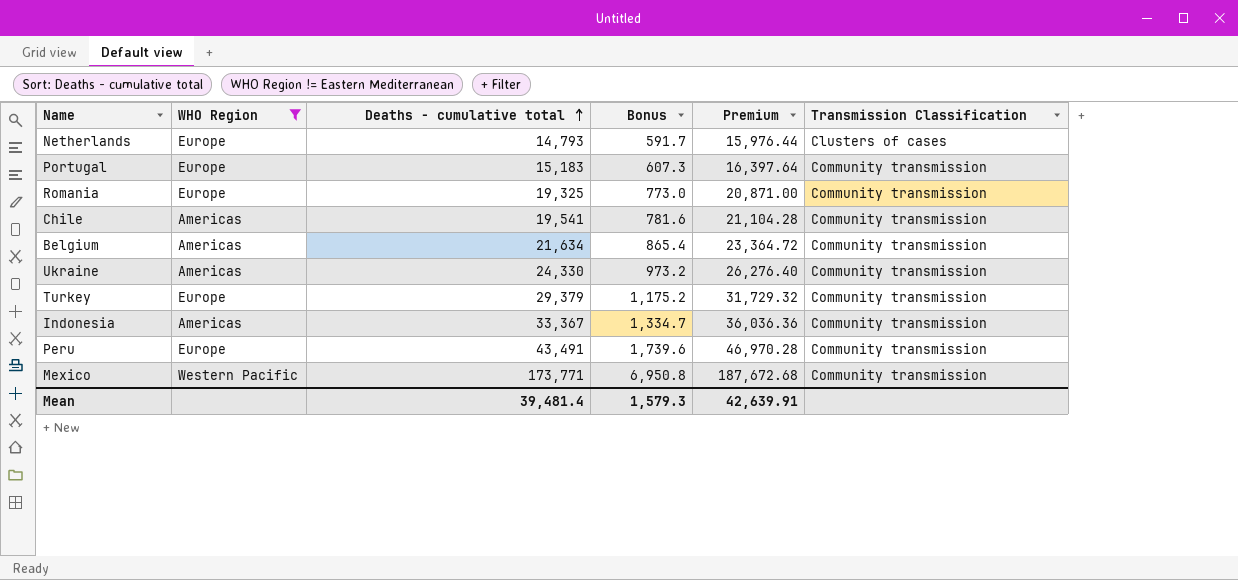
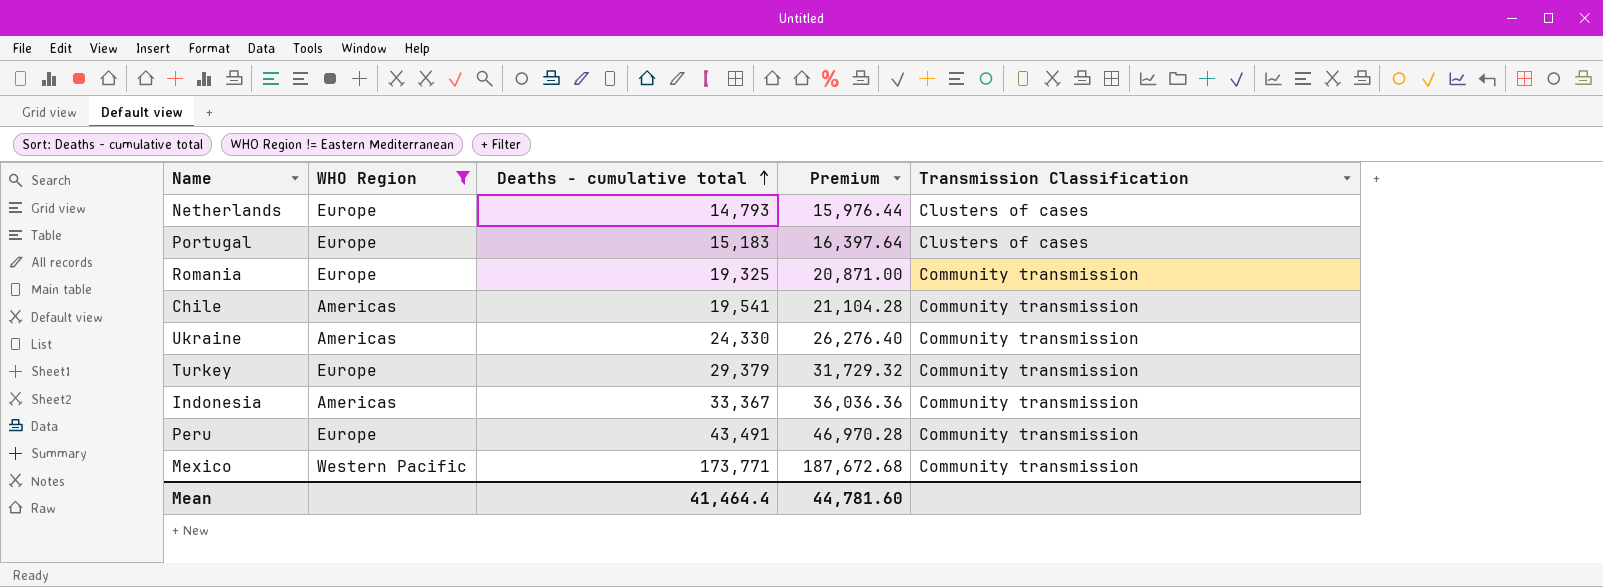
column Bonus | formula: [Deaths - cumulative total] * 0.04 -> none
row Belgium: Americas | 21,634 | 865.4 | 23,364.72 | Community transmission -> none
Portugal | Transmission Classification: Community transmission -> Clusters of cases
Mean | Deaths - cumulative total: 39,481.4 -> 41,464.4
Mean | Premium: 42,639.91 -> 44,781.60

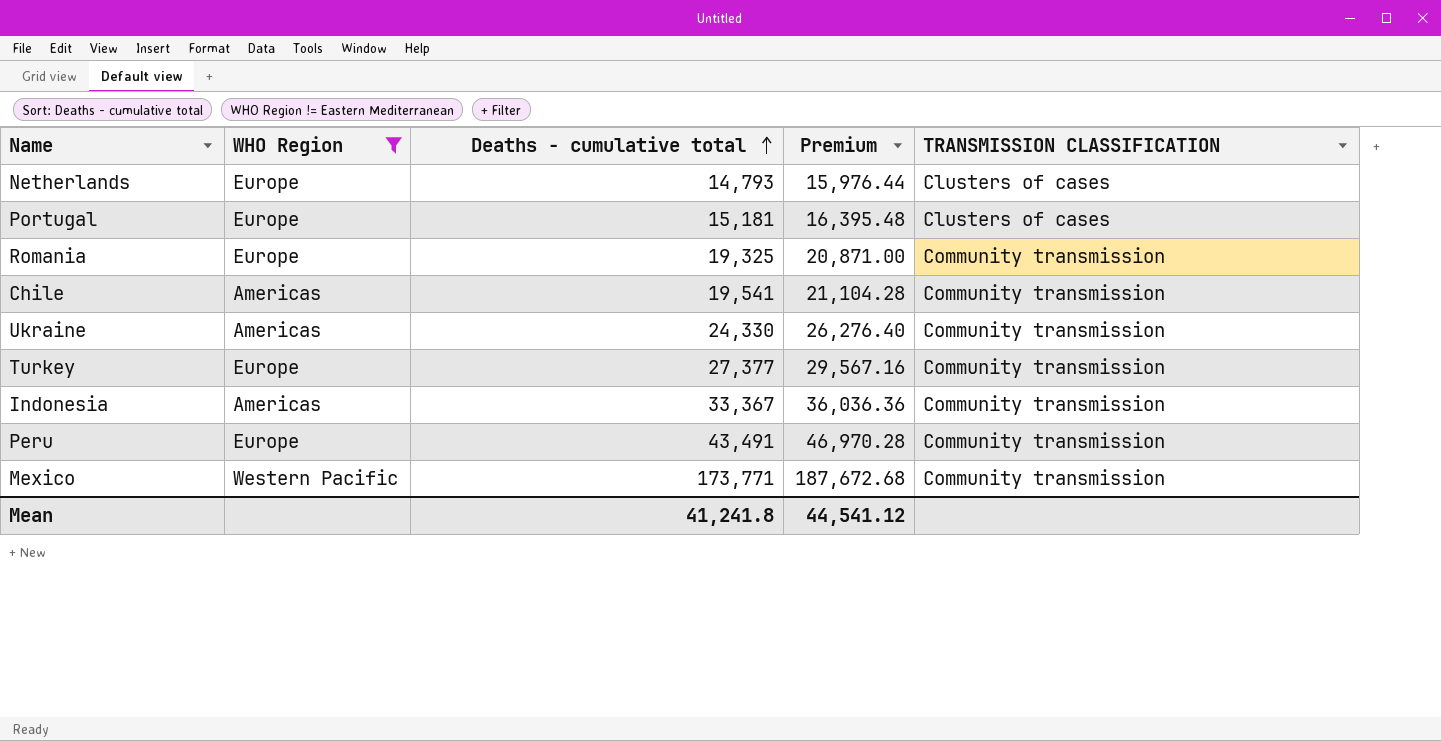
column name: Transmission Classification -> TRANSMISSION CLASSIFICATION
Portugal | Deaths - cumulative total: 15,183 -> 15,181
Portugal | Premium: 16,397.64 -> 16,395.48
Turkey | Deaths - cumulative total: 29,379 -> 27,377
Turkey | Premium: 31,729.32 -> 29,567.16
Mean | Deaths - cumulative total: 41,464.4 -> 41,241.8
Mean | Premium: 44,781.60 -> 44,541.12

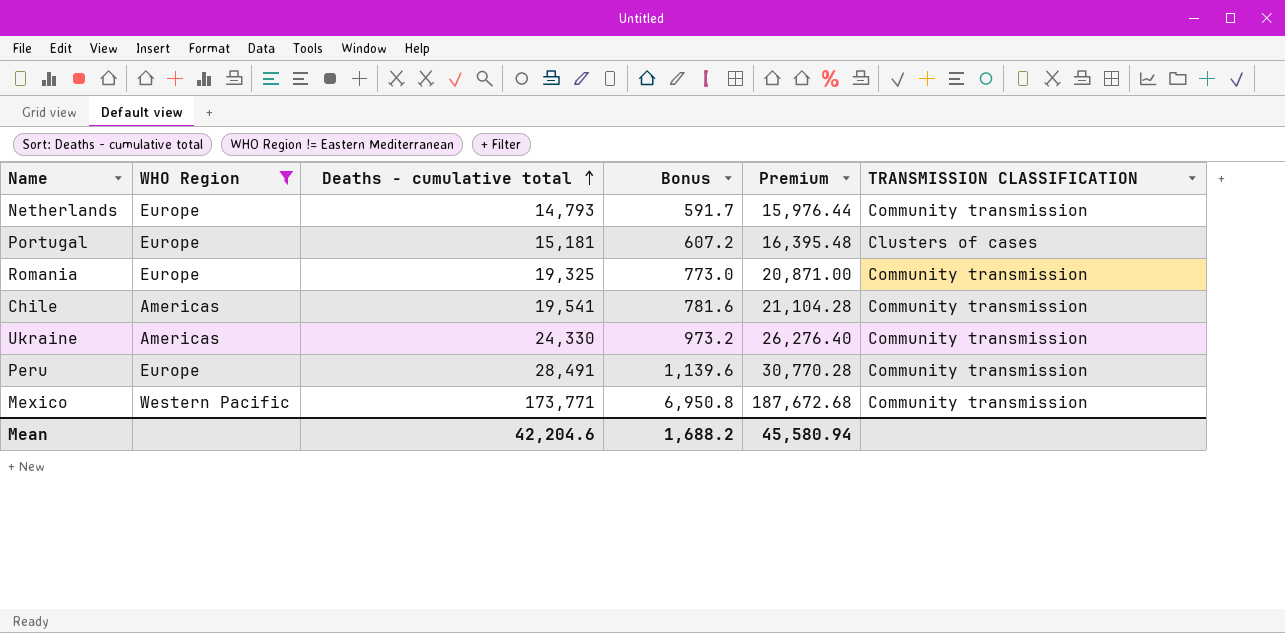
column Bonus | formula: none -> [Deaths - cumulative total] * 0.04
row Turkey: Europe | 27,377 | 29,567.16 | Community transmission -> none
row Indonesia: Americas | 33,367 | 36,036.36 | Community transmission -> none
Netherlands | TRANSMISSION CLASSIFICATION: Clusters of cases -> Community transmission
Peru | Deaths - cumulative total: 43,491 -> 28,491
Peru | Premium: 46,970.28 -> 30,770.28
Mean | Deaths - cumulative total: 41,241.8 -> 42,204.6
Mean | Premium: 44,541.12 -> 45,580.94

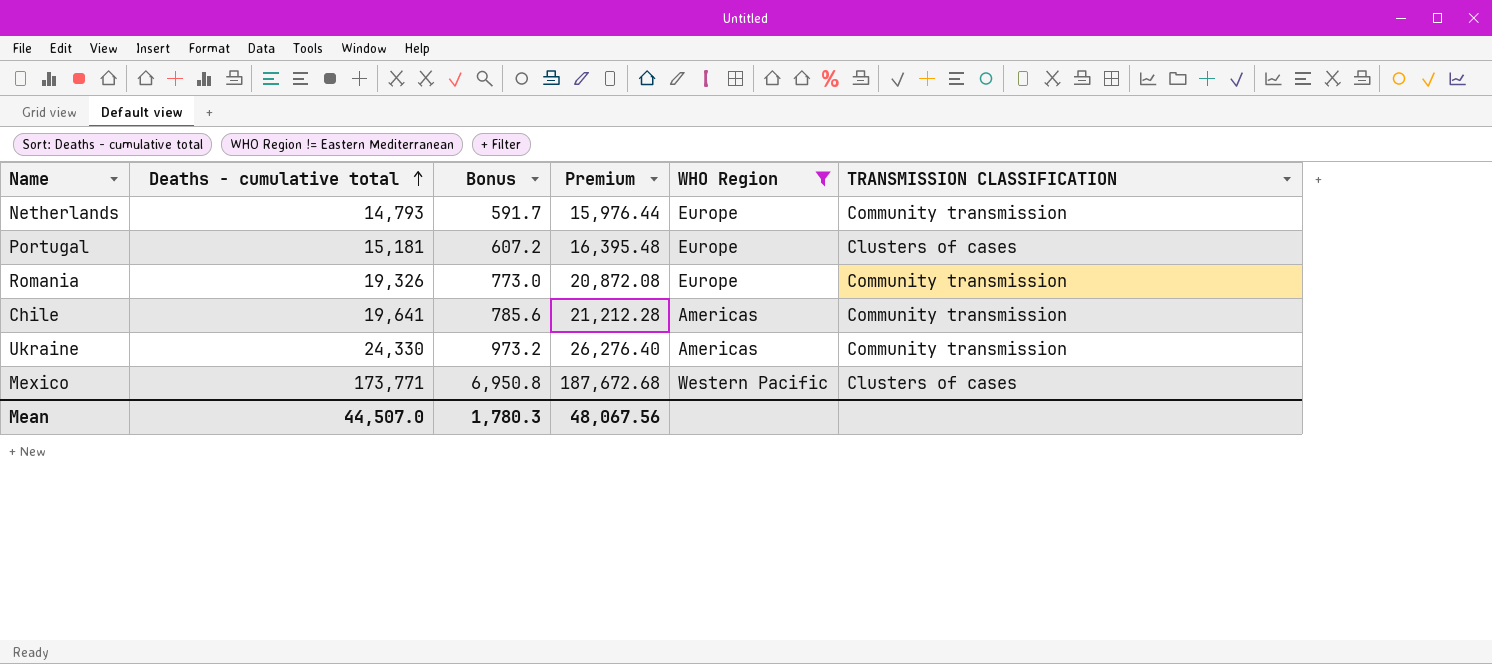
column WHO Region | position: 2 -> 5
row Peru: Europe | 28,491 | 1,139.6 | 30,770.28 | Community transmission -> none
Romania | Deaths - cumulative total: 19,325 -> 19,326
Romania | Premium: 20,871.00 -> 20,872.08
Chile | Deaths - cumulative total: 19,541 -> 19,641
Chile | Bonus: 781.6 -> 785.6
Chile | Premium: 21,104.28 -> 21,212.28
Mexico | TRANSMISSION CLASSIFICATION: Community transmission -> Clusters of cases
Mean | Deaths - cumulative total: 42,204.6 -> 44,507.0
Mean | Bonus: 1,688.2 -> 1,780.3
Mean | Premium: 45,580.94 -> 48,067.56

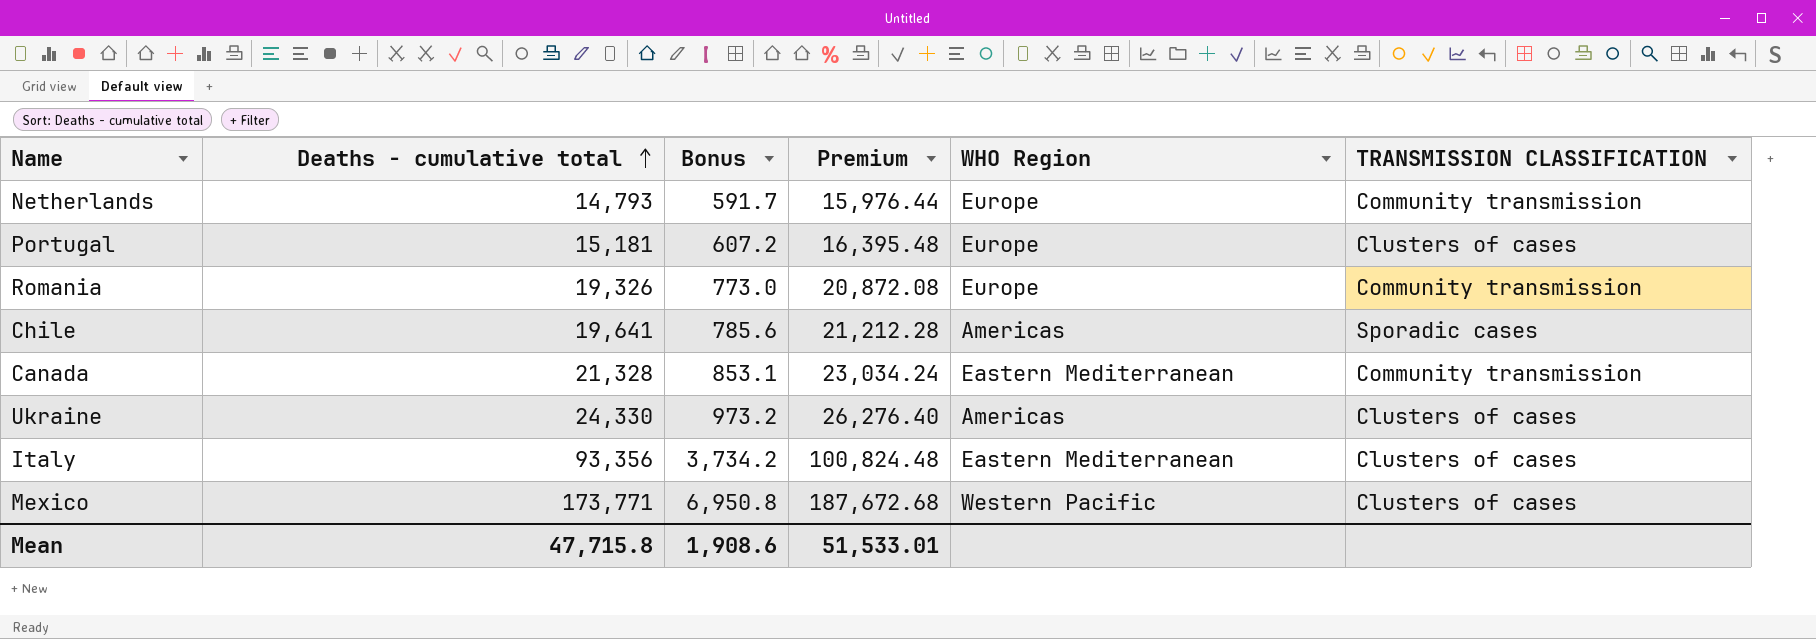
filter: WHO Region != Eastern Mediterranean -> none
Chile | TRANSMISSION CLASSIFICATION: Community transmission -> Sporadic cases
Ukraine | TRANSMISSION CLASSIFICATION: Community transmission -> Clusters of cases
Mean | Deaths - cumulative total: 44,507.0 -> 47,715.8
Mean | Bonus: 1,780.3 -> 1,908.6
Mean | Premium: 48,067.56 -> 51,533.01

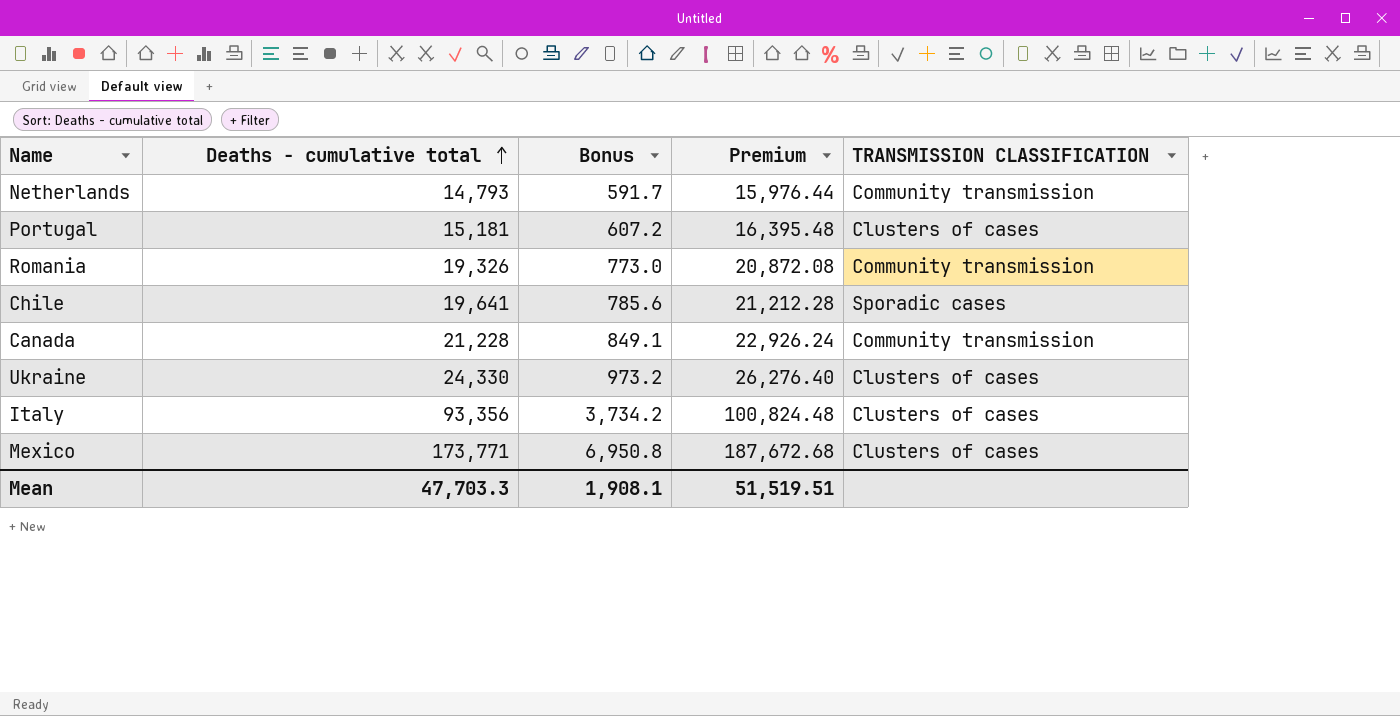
column WHO Region | position: 5 -> none
Canada | Deaths - cumulative total: 21,328 -> 21,228
Canada | Bonus: 853.1 -> 849.1
Canada | Premium: 23,034.24 -> 22,926.24
Mean | Deaths - cumulative total: 47,715.8 -> 47,703.3
Mean | Bonus: 1,908.6 -> 1,908.1
Mean | Premium: 51,533.01 -> 51,519.51

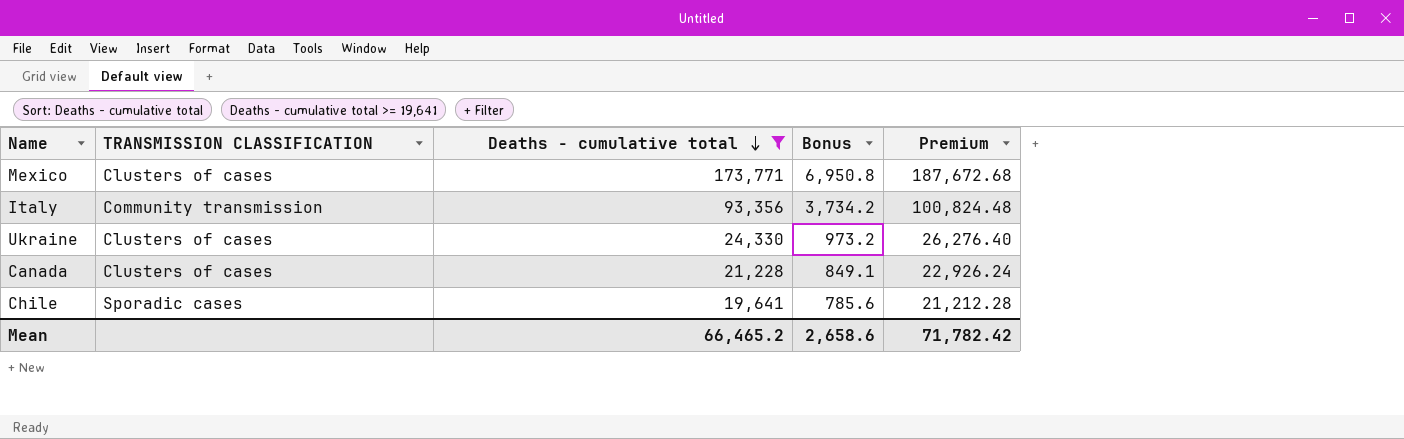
filter: none -> Deaths - cumulative total >= 19,641
row order: Deaths - cumulative total ascending -> Deaths - cumulative total descending
column TRANSMISSION CLASSIFICATION | position: 5 -> 2
Italy | TRANSMISSION CLASSIFICATION: Clusters of cases -> Community transmission
Canada | TRANSMISSION CLASSIFICATION: Community transmission -> Clusters of cases
Mean | Deaths - cumulative total: 47,703.3 -> 66,465.2
Mean | Bonus: 1,908.1 -> 2,658.6
Mean | Premium: 51,519.51 -> 71,782.42

